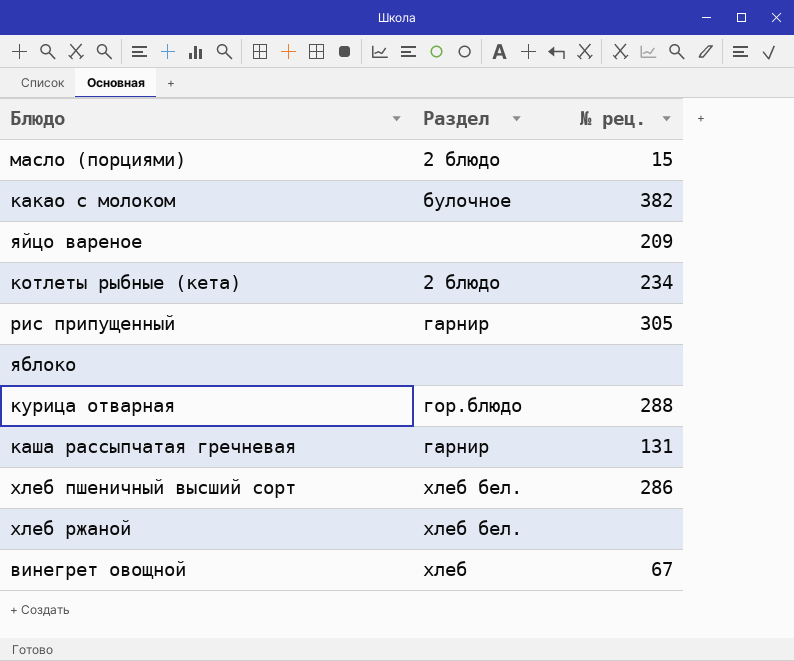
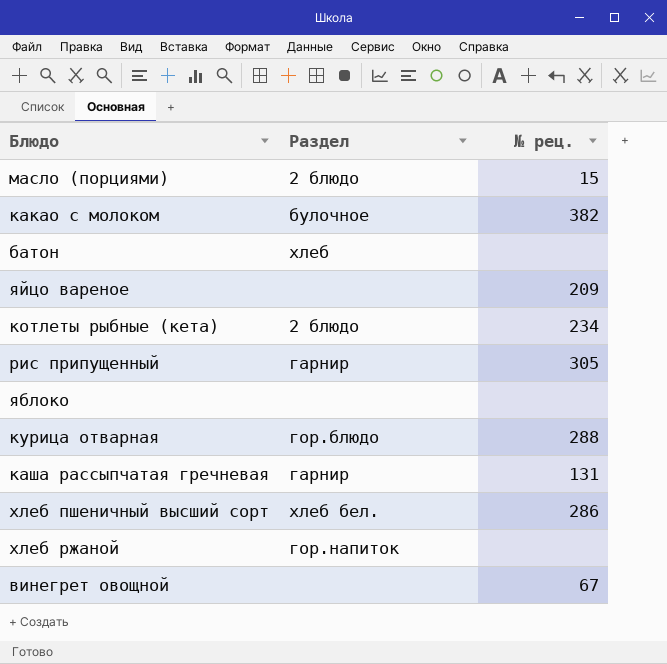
row батон: none -> хлеб | none
хлеб ржаной | Раздел: хлеб бел. -> гор.напиток
винегрет овощной | Раздел: хлеб -> none

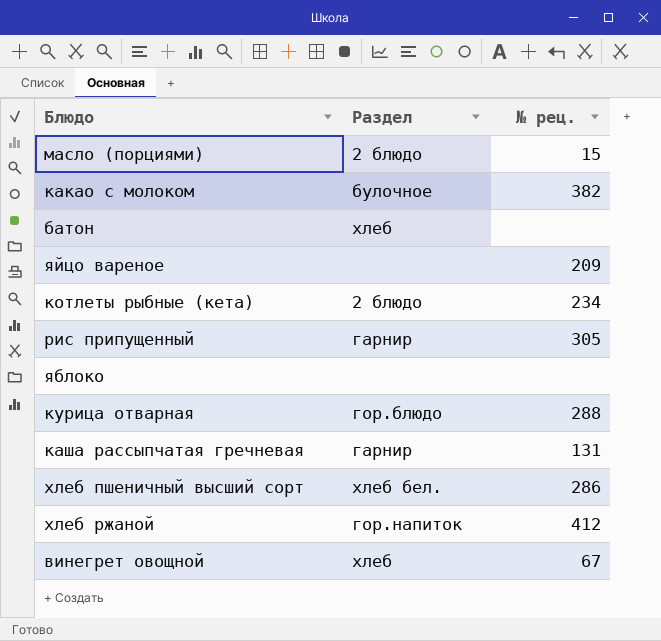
хлеб ржаной | № рец.: none -> 412
винегрет овощной | Раздел: none -> хлеб

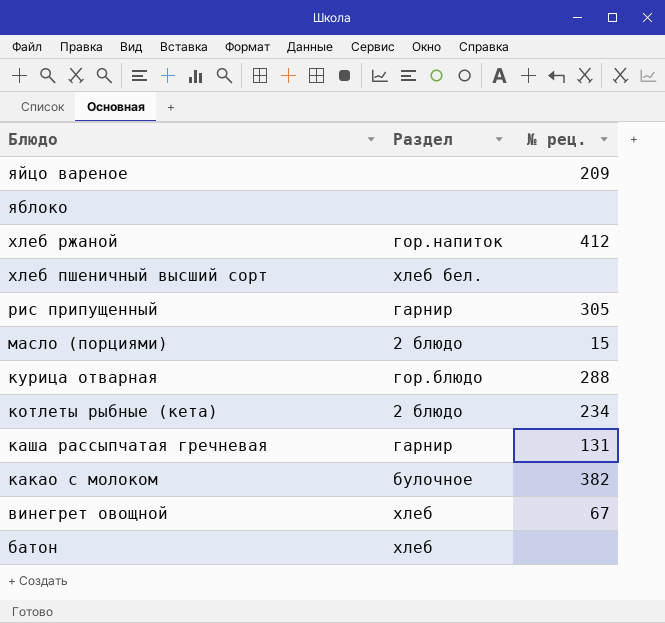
row order: none -> Блюдо descending
хлеб пшеничный высший сорт | № рец.: 286 -> none

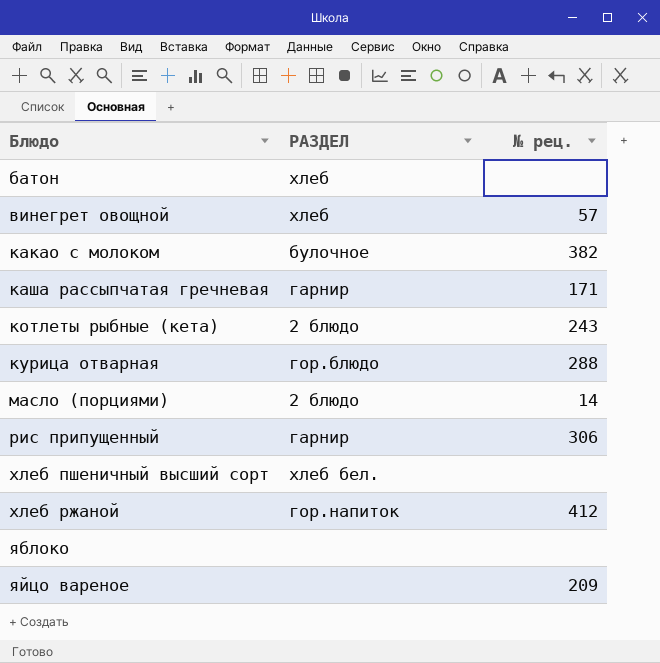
row order: Блюдо descending -> Блюдо ascending
column name: Раздел -> РАЗДЕЛ
винегрет овощной | № рец.: 67 -> 57
каша рассыпчатая гречневая | № рец.: 131 -> 171
котлеты рыбные (кета) | № рец.: 234 -> 243
масло (порциями) | № рец.: 15 -> 14
рис припущенный | № рец.: 305 -> 306

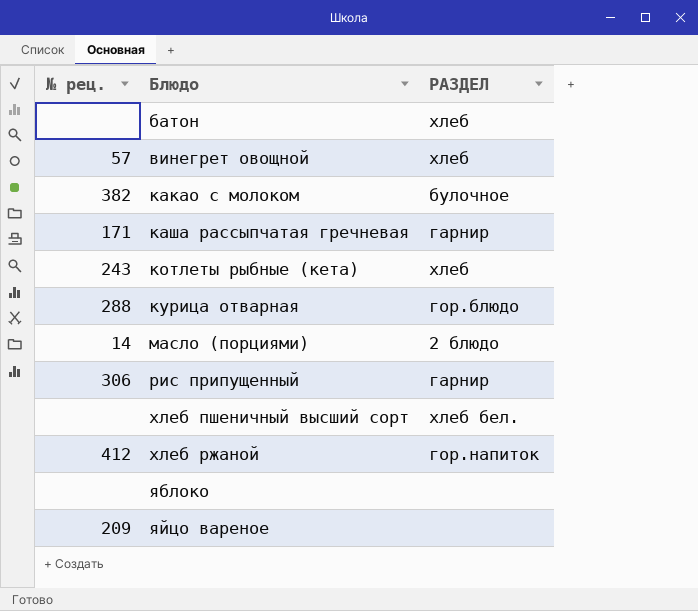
column № рец. | position: 3 -> 1
котлеты рыбные (кета) | РАЗДЕЛ: 2 блюдо -> хлеб

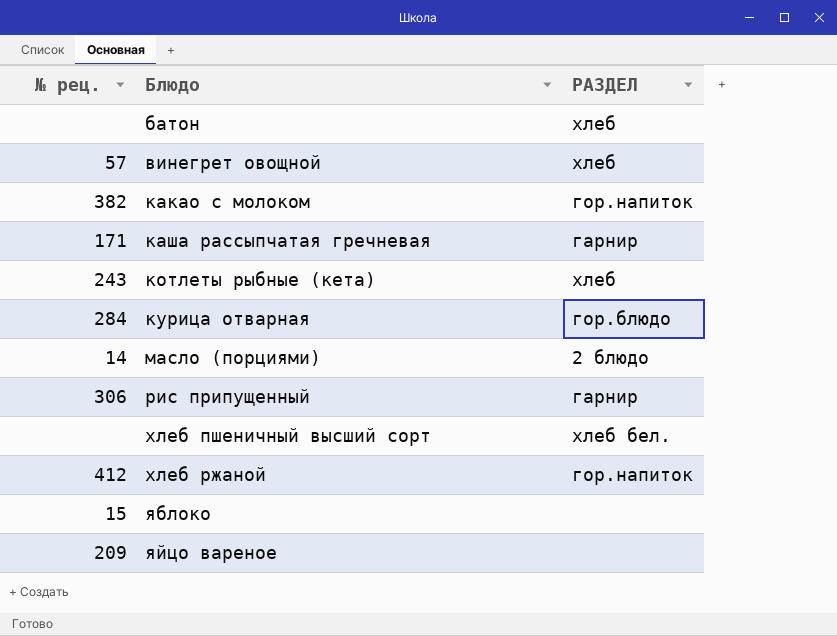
какао с молоком | РАЗДЕЛ: булочное -> гор.напиток
курица отварная | № рец.: 288 -> 284
яблоко | № рец.: none -> 15

